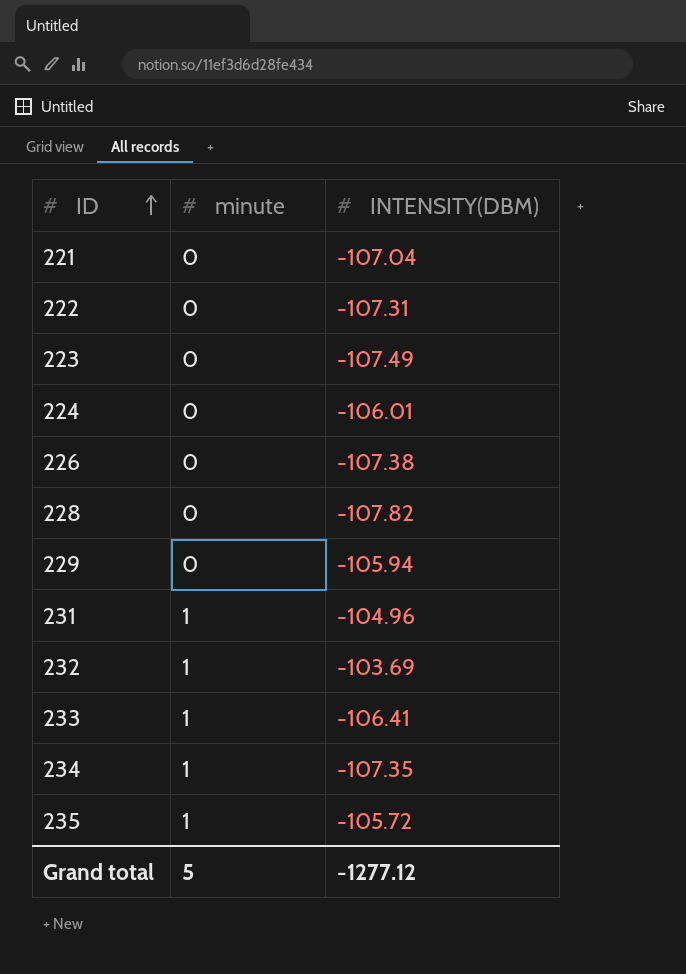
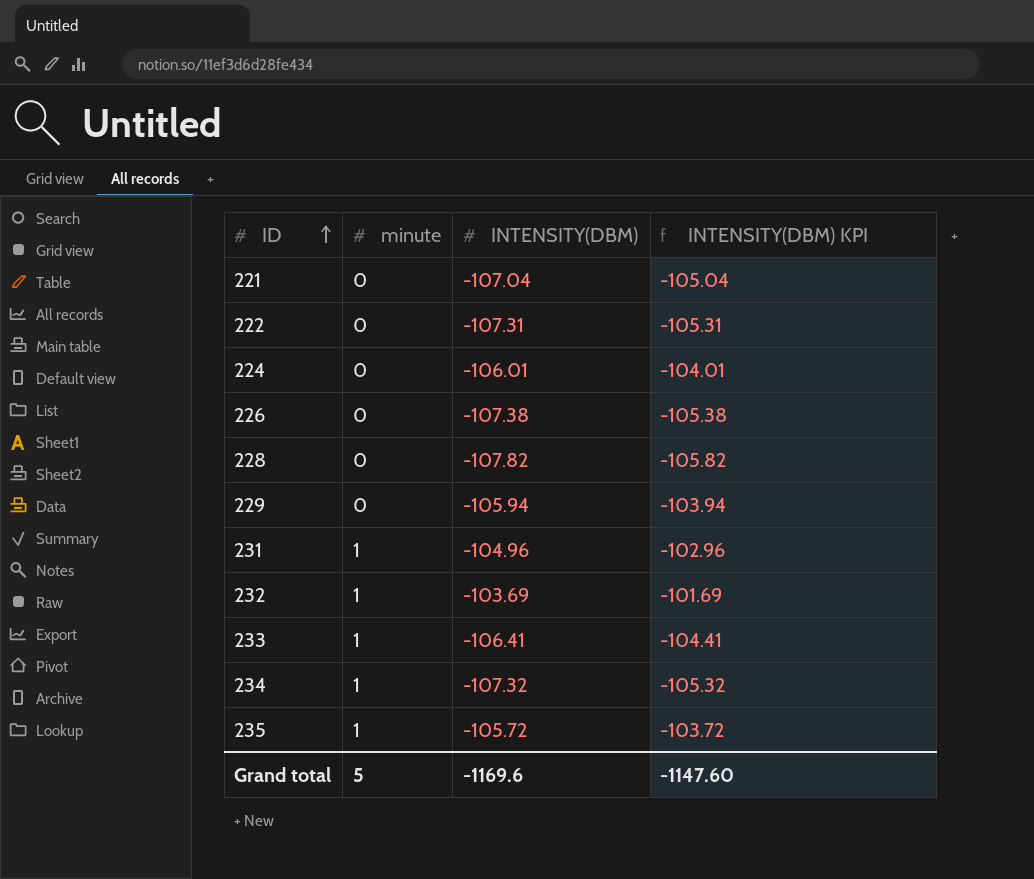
column INTENSITY(DBM) KPI | formula: none -> [INTENSITY(DBM)] + 2
row 223: 0 | -107.49 -> none
234 | INTENSITY(DBM): -107.35 -> -107.32
Grand total | INTENSITY(DBM): -1277.12 -> -1169.6

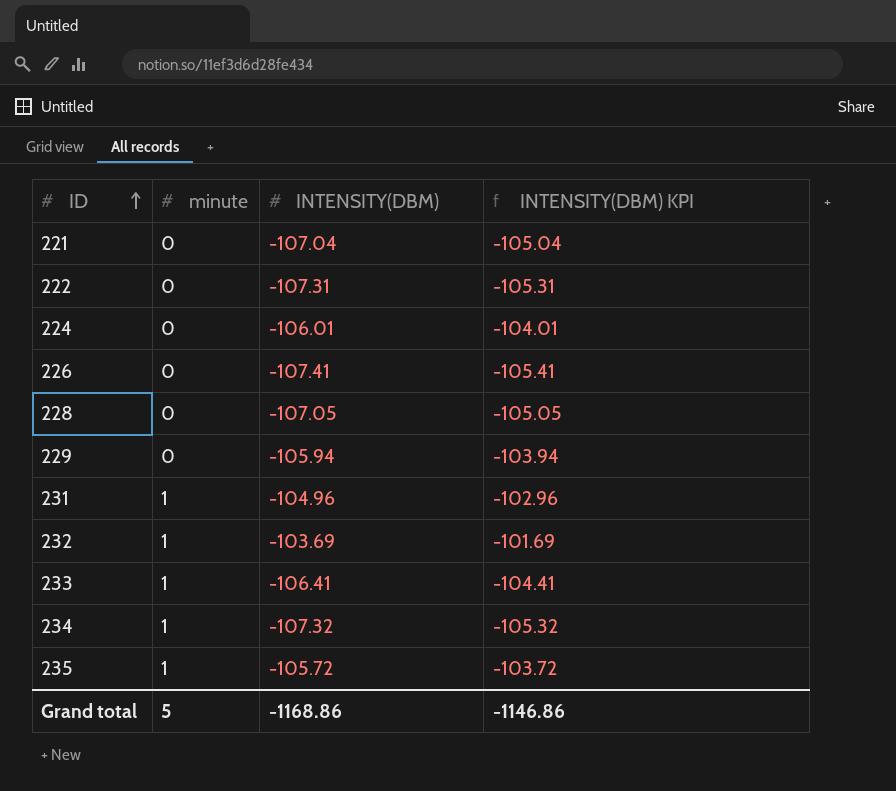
226 | INTENSITY(DBM): -107.38 -> -107.41
226 | INTENSITY(DBM) KPI: -105.38 -> -105.41
228 | INTENSITY(DBM): -107.82 -> -107.05
228 | INTENSITY(DBM) KPI: -105.82 -> -105.05
Grand total | INTENSITY(DBM): -1169.6 -> -1168.86
Grand total | INTENSITY(DBM) KPI: -1147.60 -> -1146.86

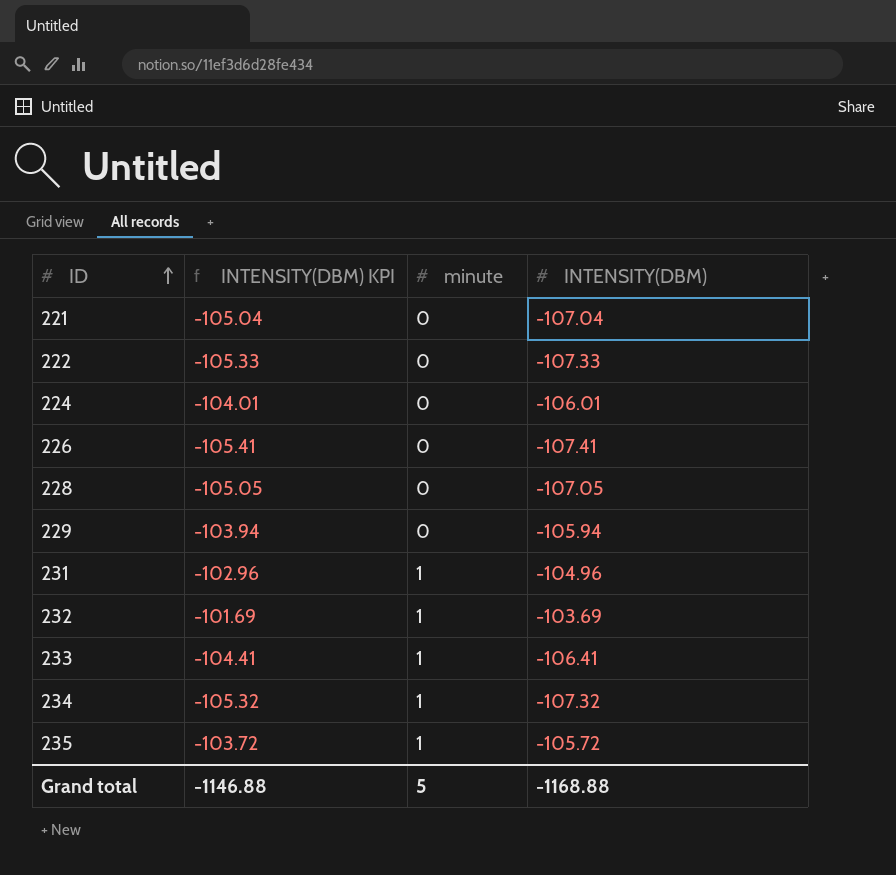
column INTENSITY(DBM) KPI | position: 4 -> 2
222 | INTENSITY(DBM) KPI: -105.31 -> -105.33
222 | INTENSITY(DBM): -107.31 -> -107.33
Grand total | INTENSITY(DBM) KPI: -1146.86 -> -1146.88
Grand total | INTENSITY(DBM): -1168.86 -> -1168.88

